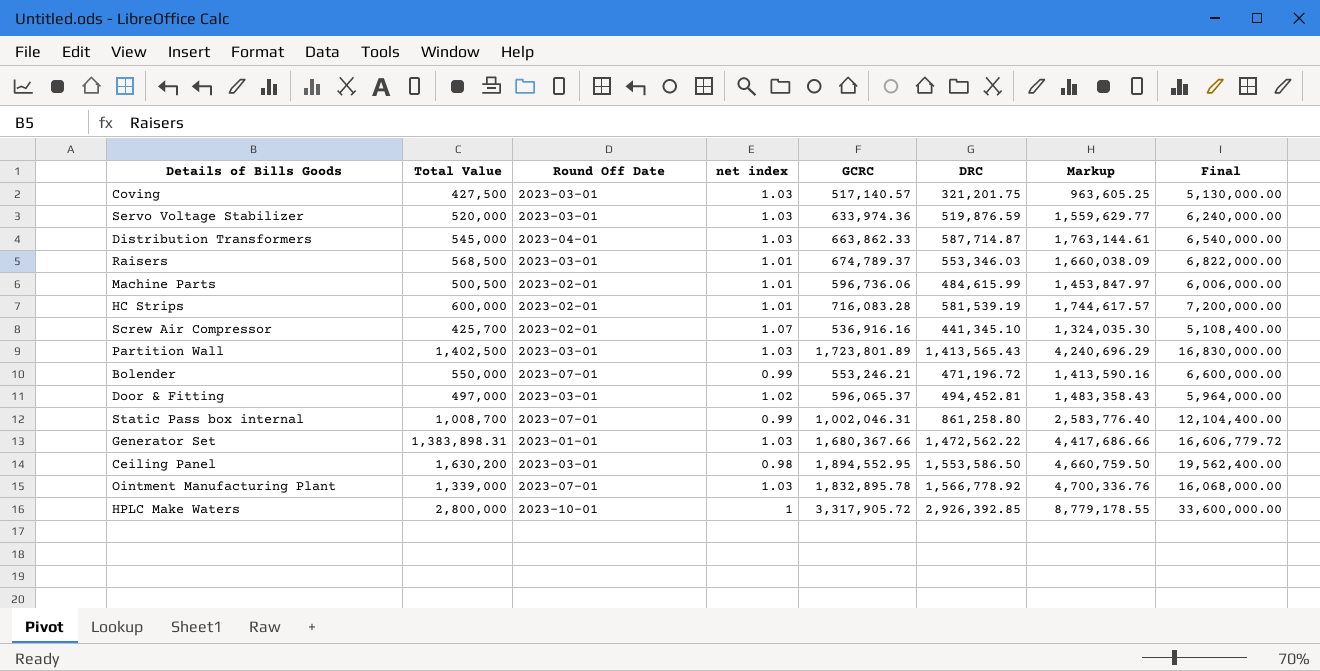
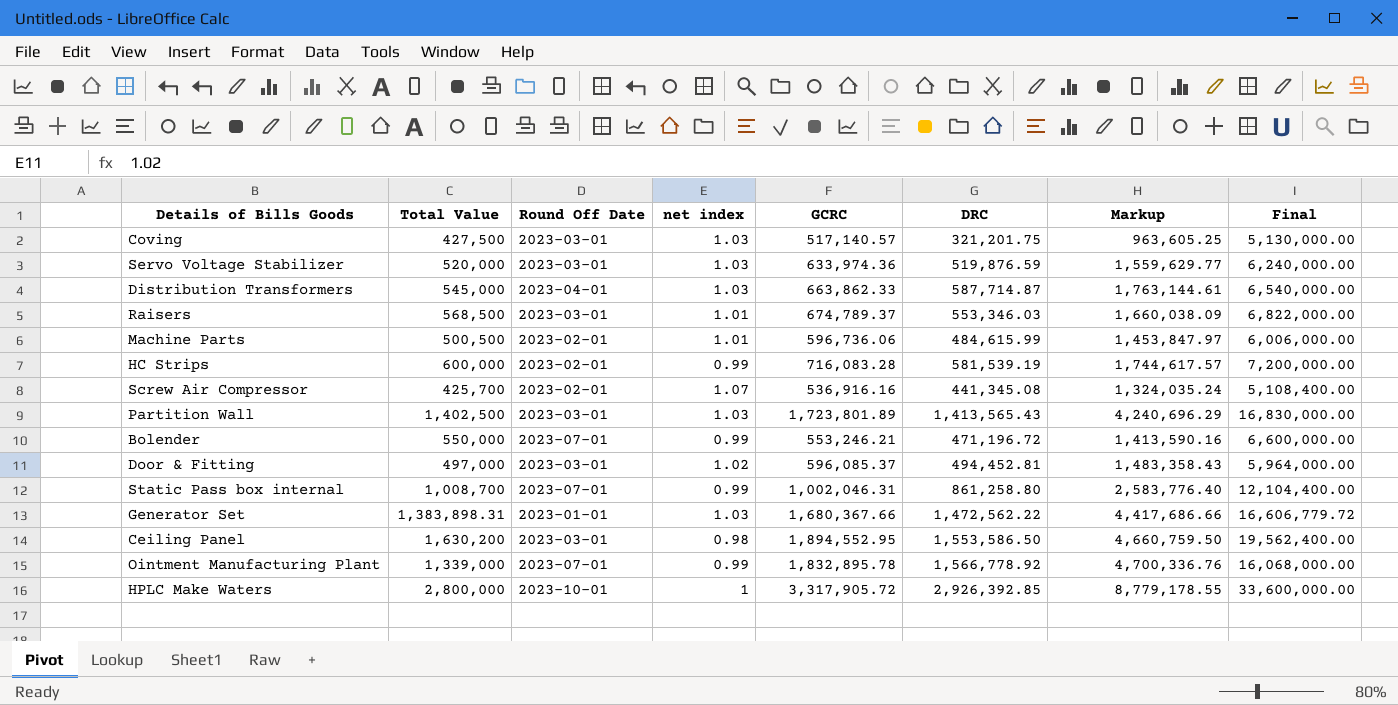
HC Strips | net index: 1.01 -> 0.99
Screw Air Compressor | DRC: 441,345.10 -> 441,345.08
Screw Air Compressor | Markup: 1,324,035.30 -> 1,324,035.24
Door & Fitting | GCRC: 596,065.37 -> 596,085.37
Ointment Manufacturing Plant | net index: 1.03 -> 0.99

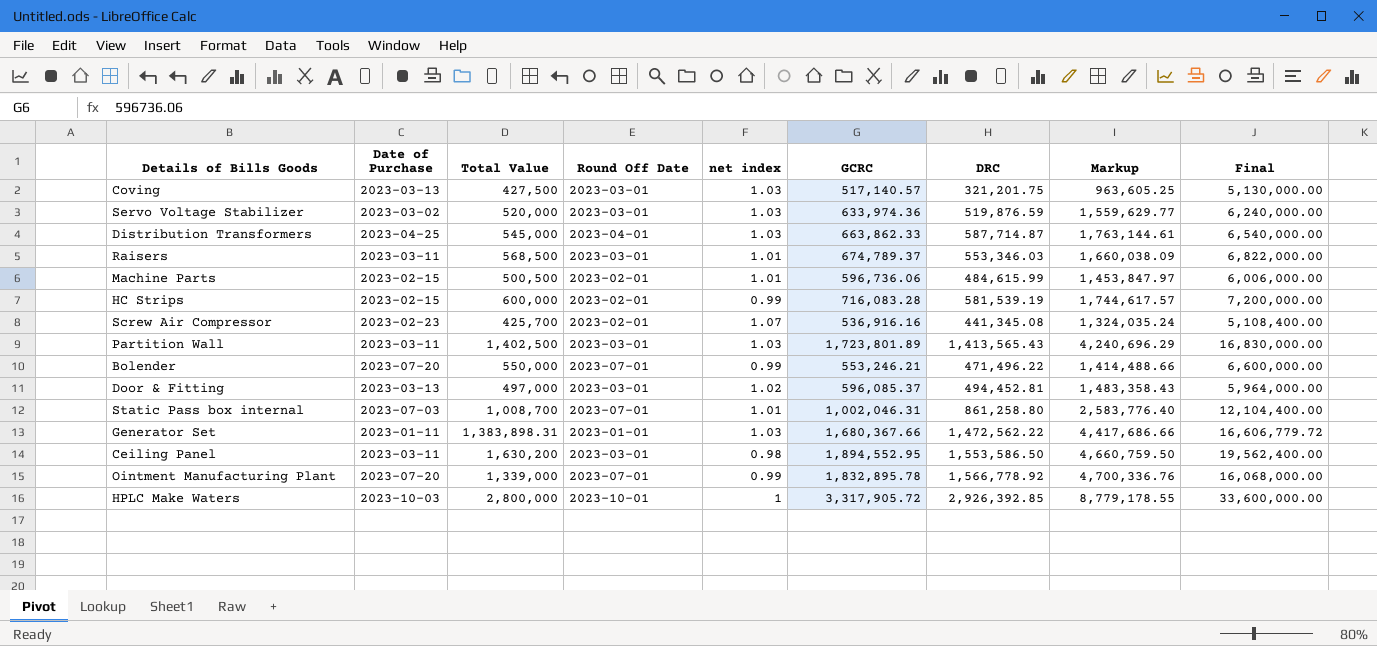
column Date of Purchase | position: none -> 2
Bolender | DRC: 471,196.72 -> 471,496.22
Bolender | Markup: 1,413,590.16 -> 1,414,488.66
Static Pass box internal | net index: 0.99 -> 1.01

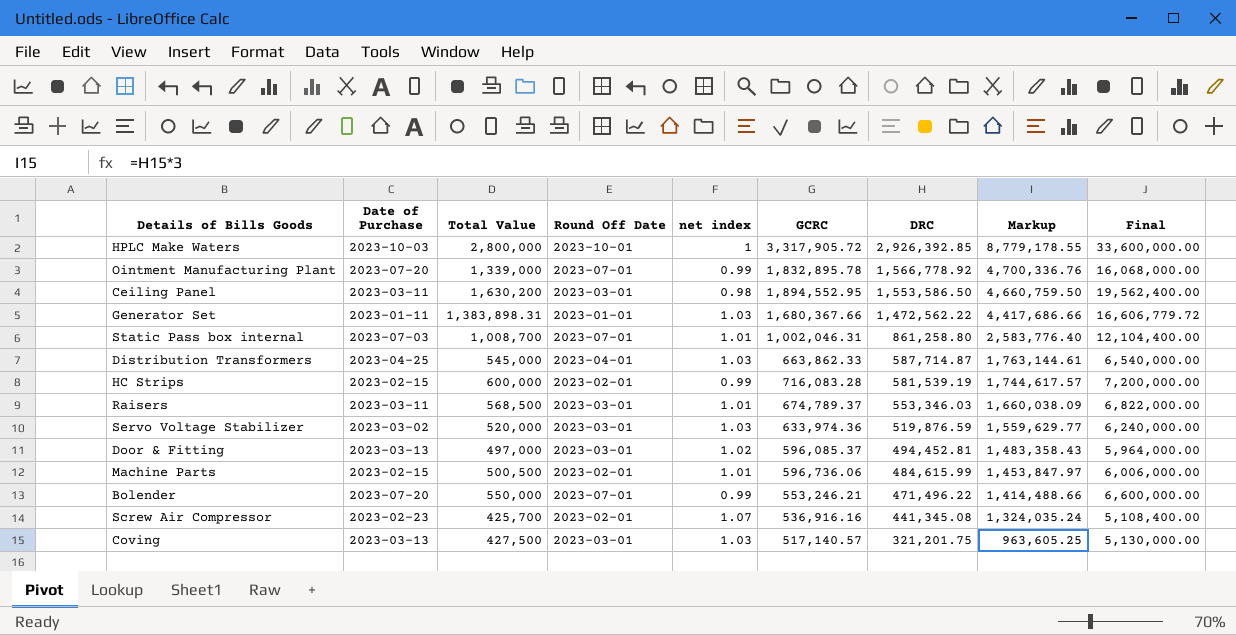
row order: none -> DRC descending
row Partition Wall: 2023-03-11 | 1,402,500 | 2023-03-01 | 1.03 | 1,723,801.89 | 1,413,565.43 | 4,240,696.29 | 16,830,000.00 -> none

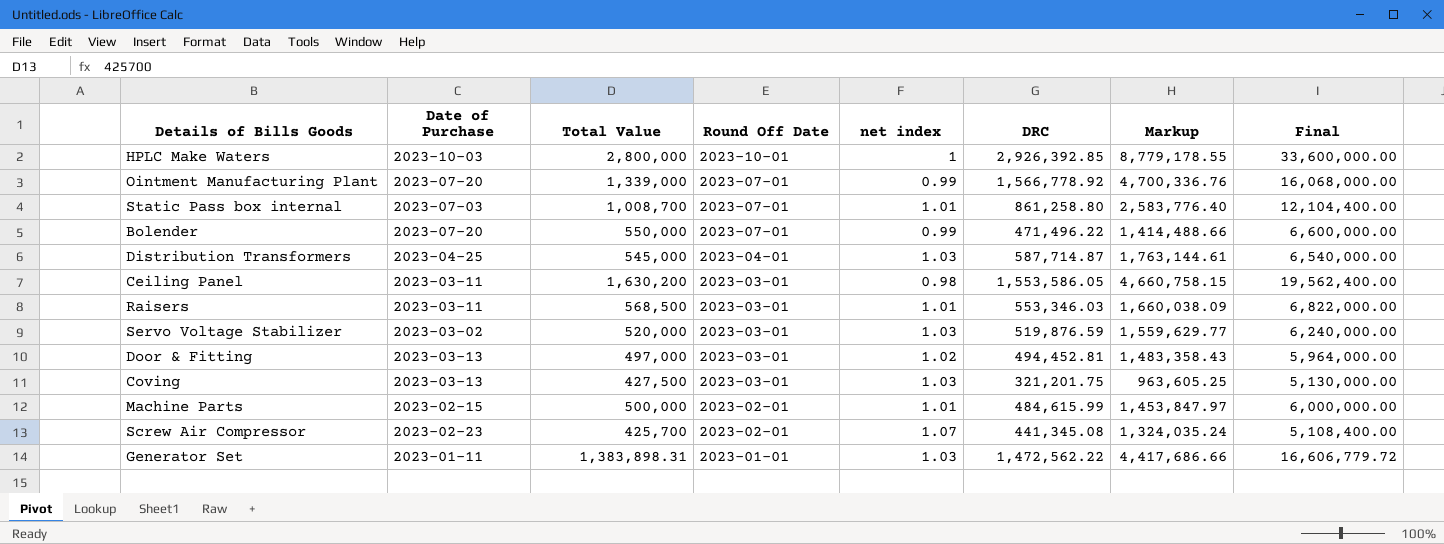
row order: DRC descending -> Round Off Date descending
column GCRC | position: 6 -> none
row HC Strips: 2023-02-15 | 600,000 | 2023-02-01 | 0.99 | 716,083.28 | 581,539.19 | 1,744,617.57 | 7,200,000.00 -> none
Ceiling Panel | DRC: 1,553,586.50 -> 1,553,586.05
Ceiling Panel | Markup: 4,660,759.50 -> 4,660,758.15
Machine Parts | Total Value: 500,500 -> 500,000
Machine Parts | Final: 6,006,000.00 -> 6,000,000.00

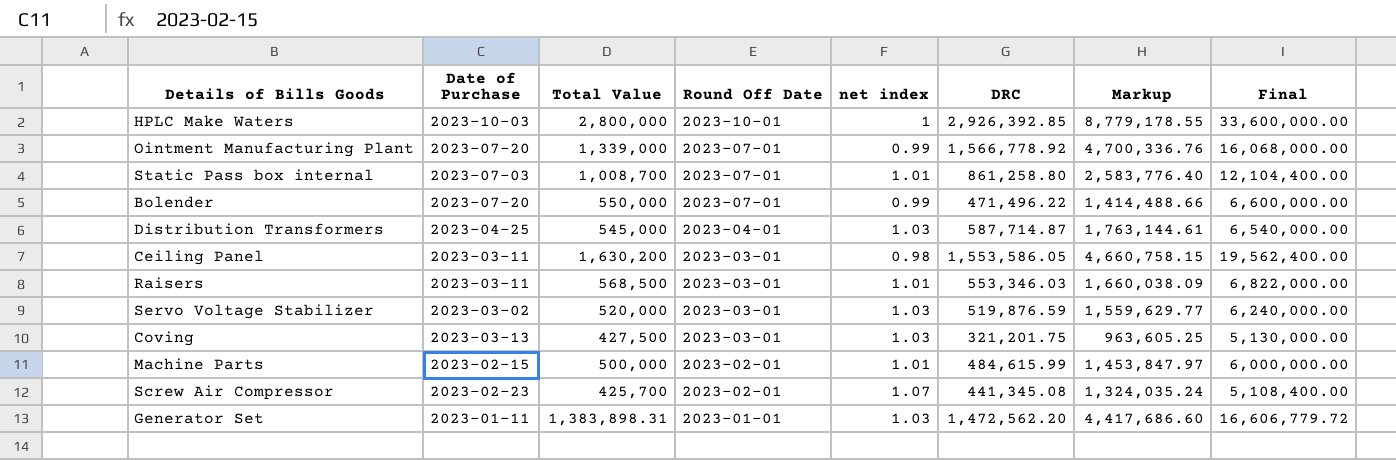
row Door & Fitting: 2023-03-13 | 497,000 | 2023-03-01 | 1.02 | 494,452.81 | 1,483,358.43 | 5,964,000.00 -> none
Generator Set | DRC: 1,472,562.22 -> 1,472,562.20
Generator Set | Markup: 4,417,686.66 -> 4,417,686.60

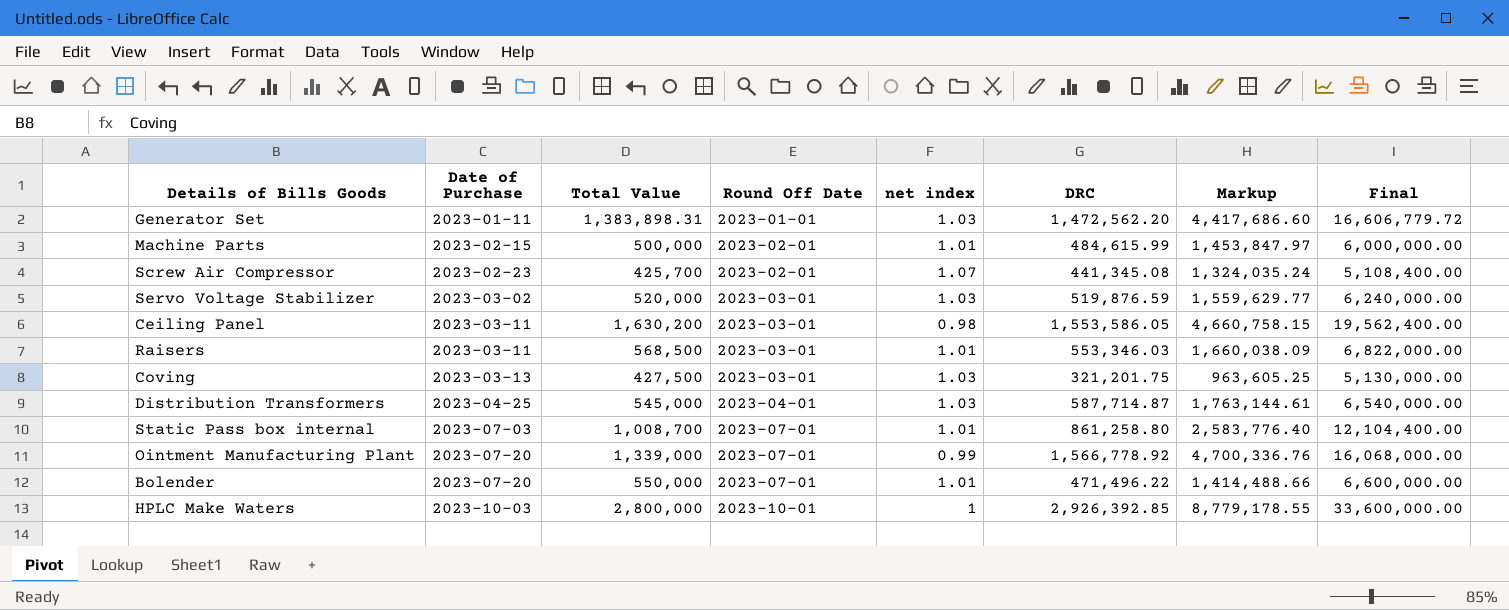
row order: Round Off Date descending -> Date of Purchase ascending
Bolender | net index: 0.99 -> 1.01

